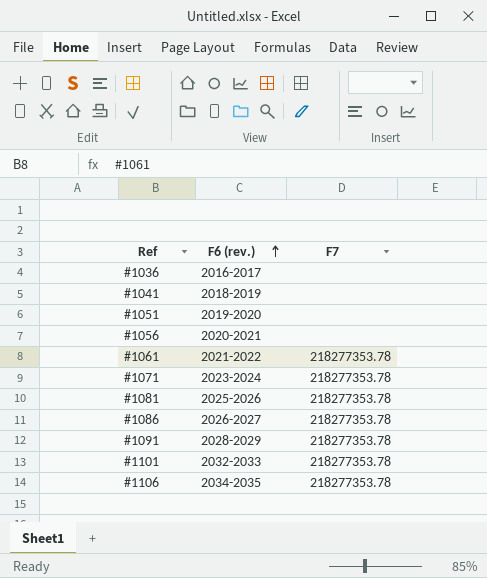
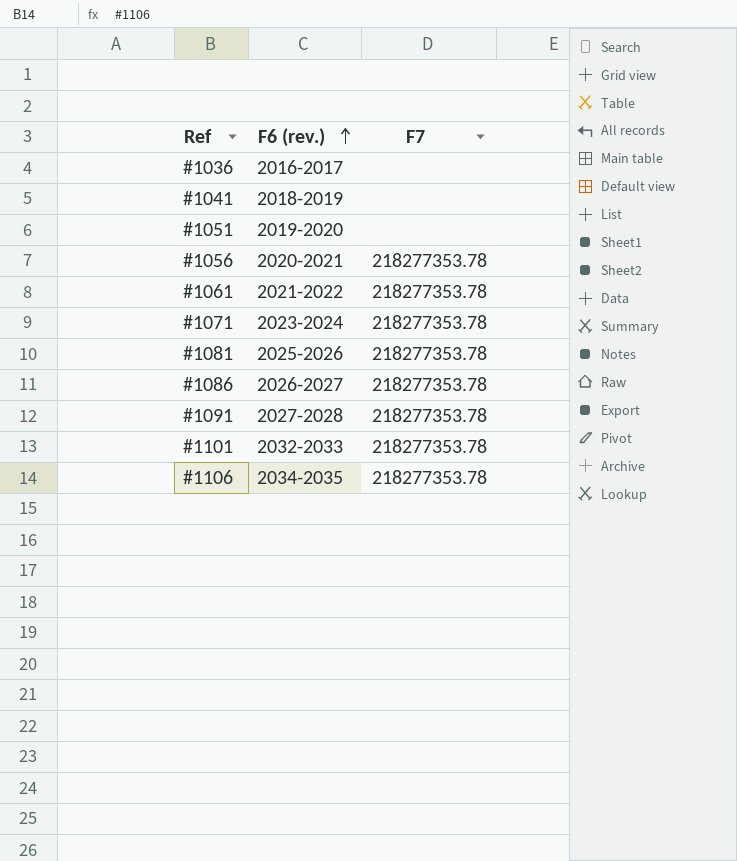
#1056 | F7: none -> 218277353.78
#1091 | F6 (rev.): 2028-2029 -> 2027-2028

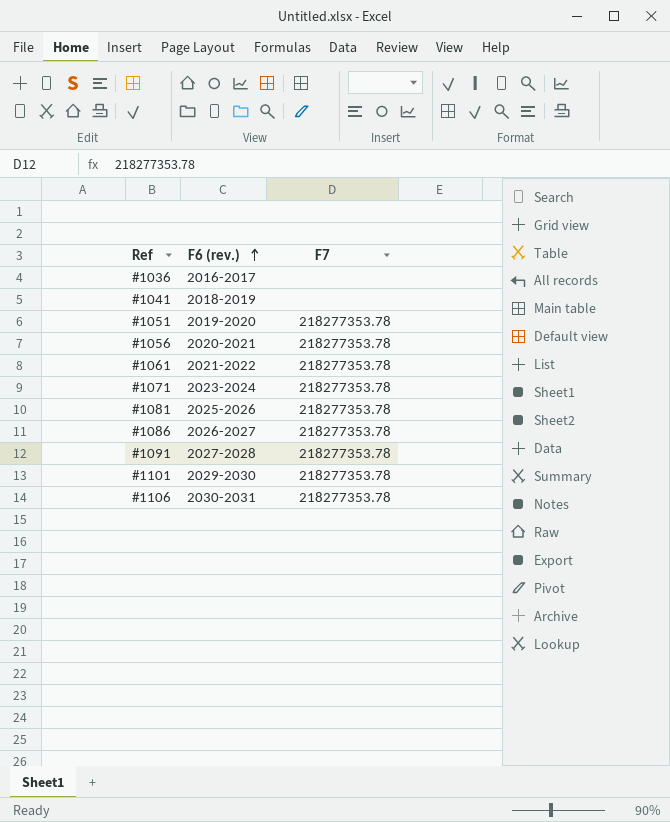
#1051 | F7: none -> 218277353.78
#1101 | F6 (rev.): 2032-2033 -> 2029-2030
#1106 | F6 (rev.): 2034-2035 -> 2030-2031

